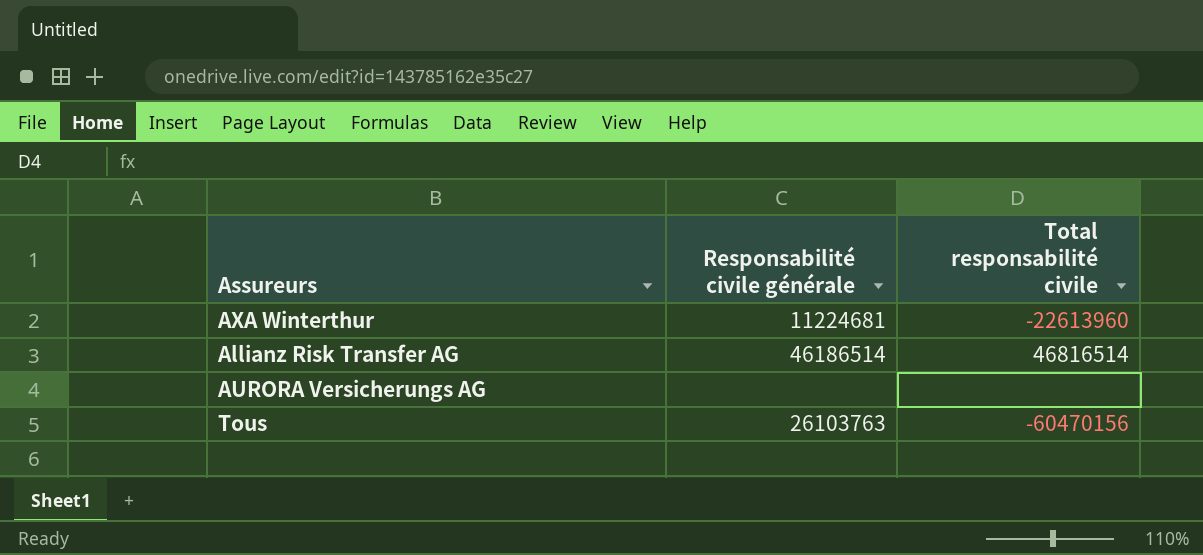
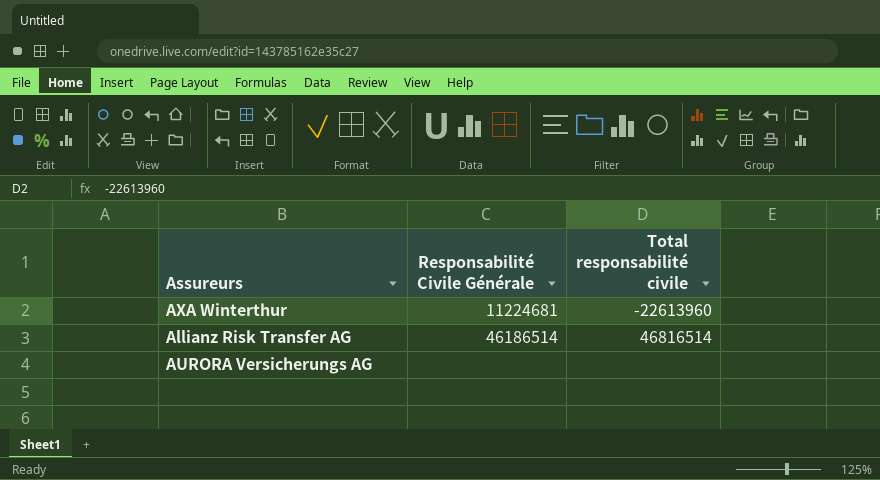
column name: Responsabilité civile générale -> Responsabilité Civile Générale
row Tous: 26103763 | -60470156 -> none

